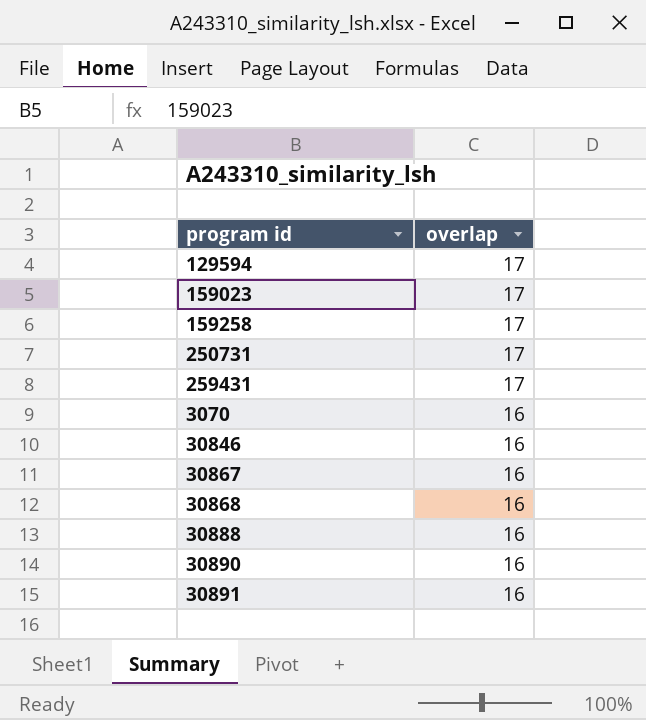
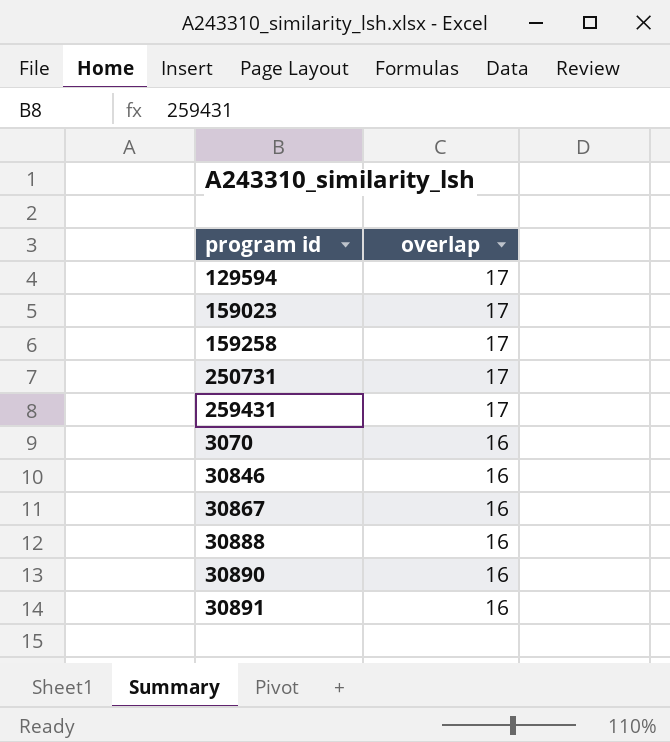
row 30868: 16 -> none

